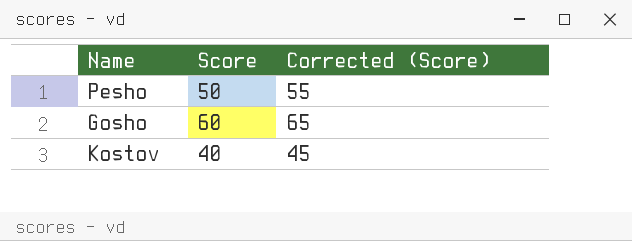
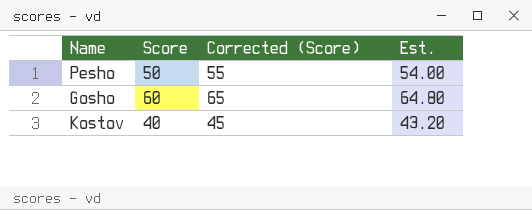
column Est. | formula: none -> [Score] * 1.08

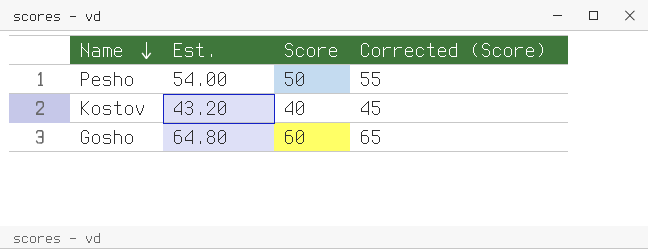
row order: none -> Name descending
column Est. | position: 4 -> 2

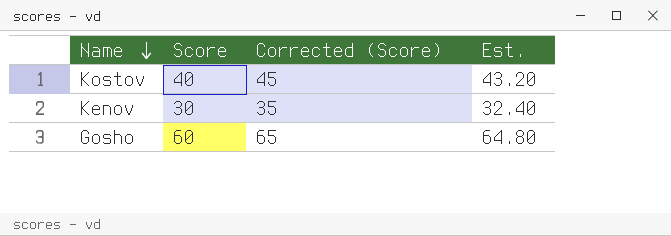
column Est. | position: 2 -> 4
row Pesho: 54.00 | 50 | 55 -> none
row Kenov: none -> 30 | 35 | 32.40

